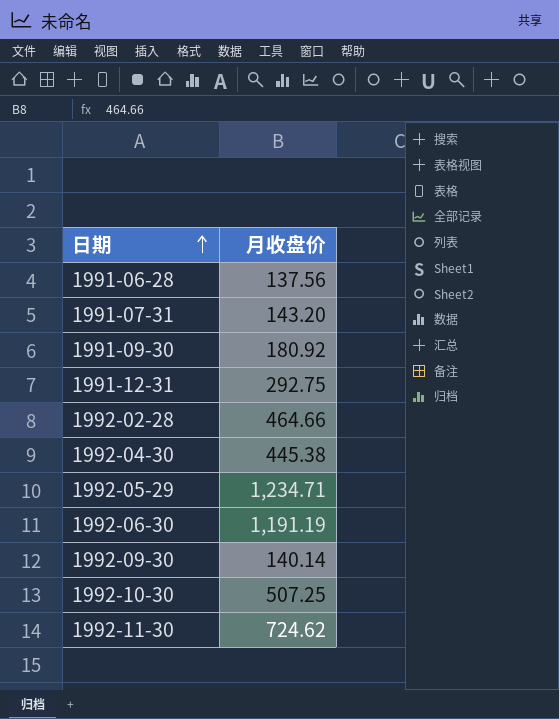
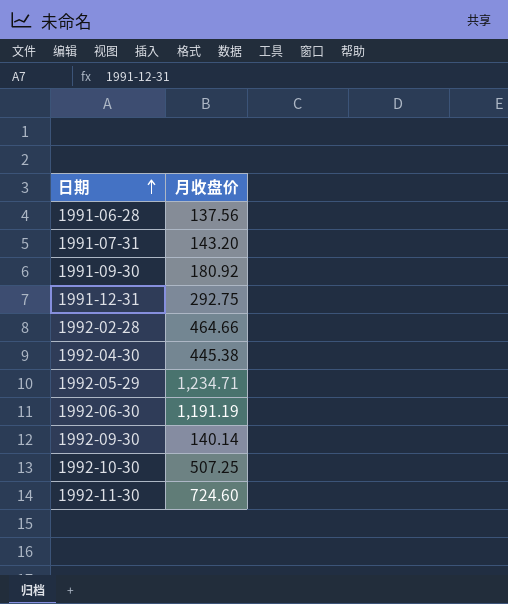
1992-11-30 | 月收盘价: 724.62 -> 724.60

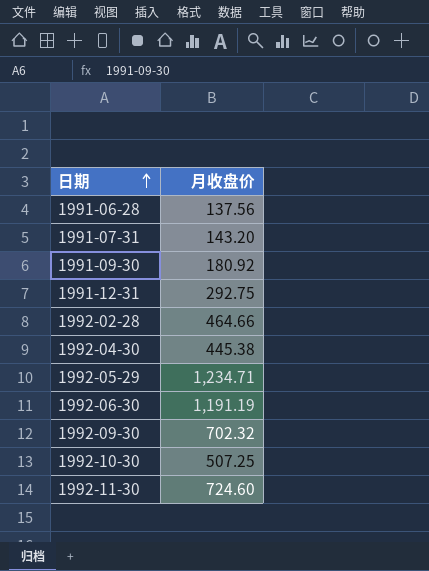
1992-09-30 | 月收盘价: 140.14 -> 702.32

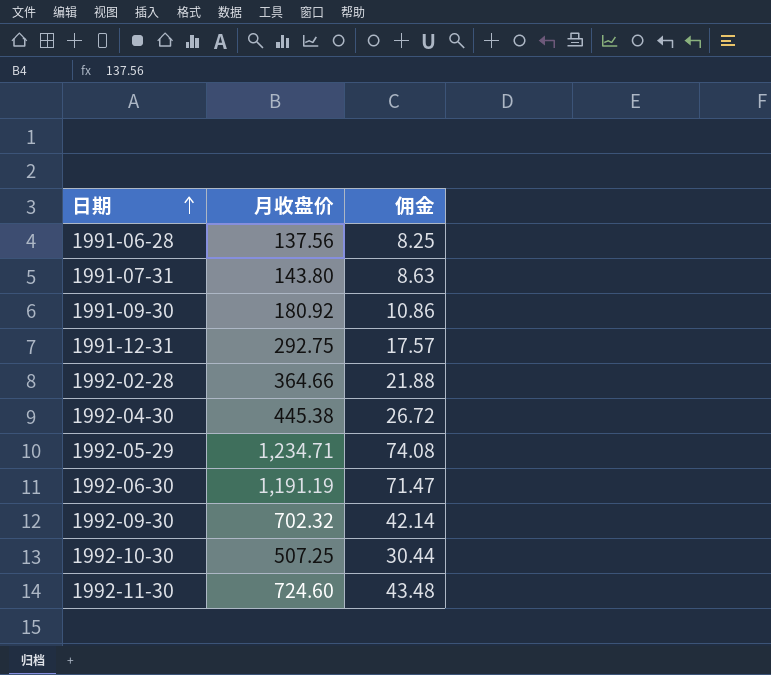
column 佣金 | formula: none -> [月收盘价] * 0.06
1991-07-31 | 月收盘价: 143.20 -> 143.80
1992-02-28 | 月收盘价: 464.66 -> 364.66

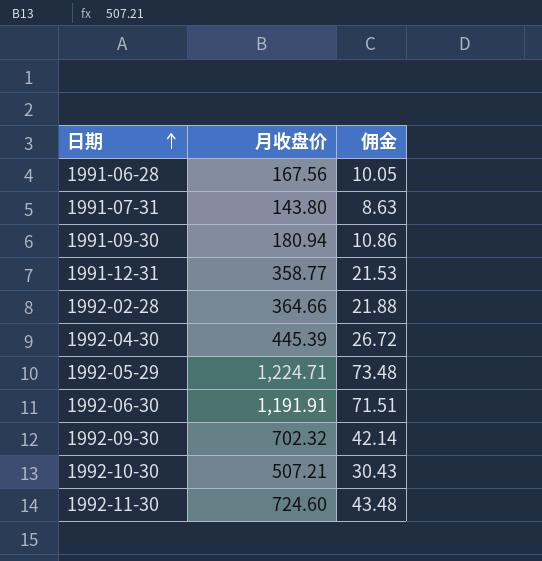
1991-06-28 | 月收盘价: 137.56 -> 167.56
1991-06-28 | 佣金: 8.25 -> 10.05
1991-09-30 | 月收盘价: 180.92 -> 180.94
1991-12-31 | 月收盘价: 292.75 -> 358.77
1991-12-31 | 佣金: 17.57 -> 21.53
1992-04-30 | 月收盘价: 445.38 -> 445.39
1992-05-29 | 月收盘价: 1,234.71 -> 1,224.71
1992-05-29 | 佣金: 74.08 -> 73.48
1992-06-30 | 月收盘价: 1,191.19 -> 1,191.91
1992-06-30 | 佣金: 71.47 -> 71.51
1992-10-30 | 月收盘价: 507.25 -> 507.21
1992-10-30 | 佣金: 30.44 -> 30.43

